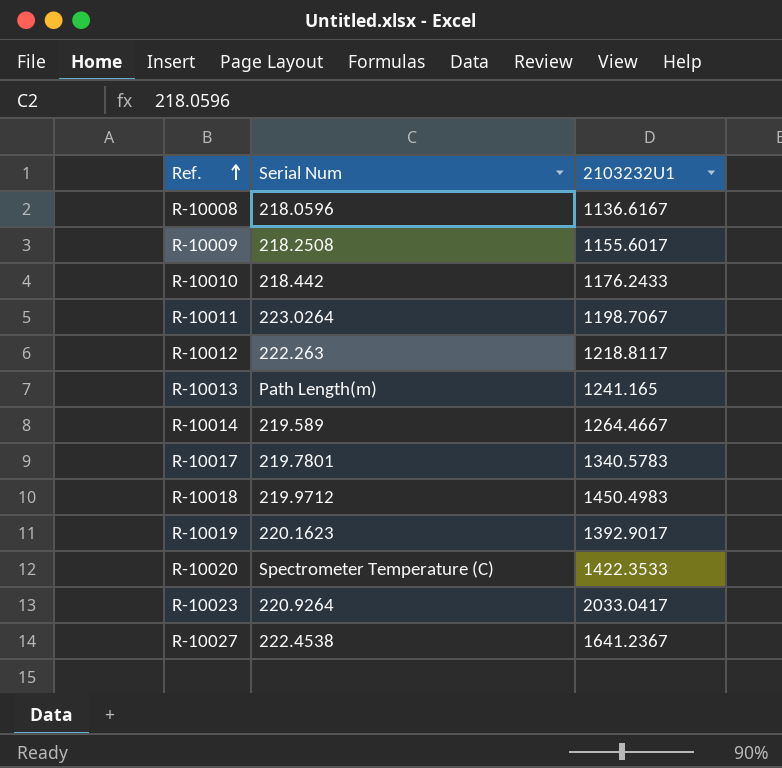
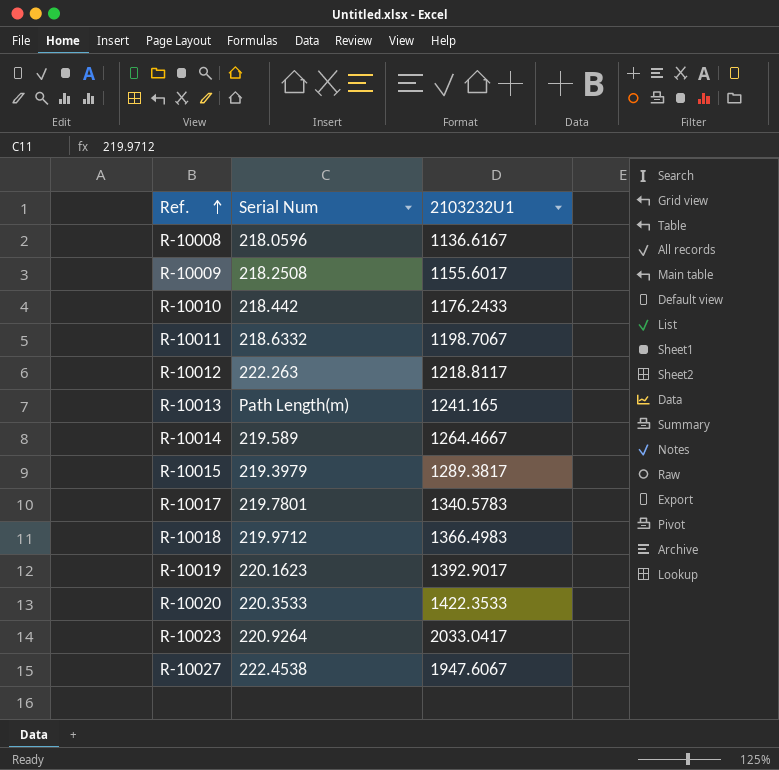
R-10011 | Serial Num: 223.0264 -> 218.6332
row R-10015: none -> 219.3979 | 1289.3817
R-10018 | 2103232U1: 1450.4983 -> 1366.4983
R-10020 | Serial Num: Spectrometer Temperature (C) -> 220.3533
R-10027 | 2103232U1: 1641.2367 -> 1947.6067

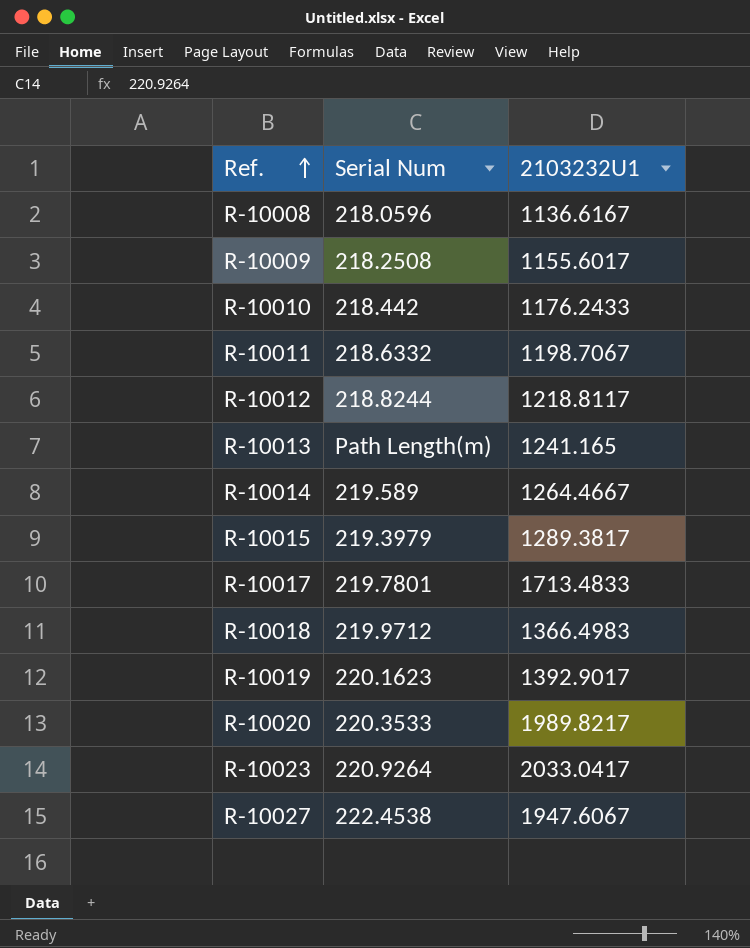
R-10012 | Serial Num: 222.263 -> 218.8244
R-10017 | 2103232U1: 1340.5783 -> 1713.4833
R-10020 | 2103232U1: 1422.3533 -> 1989.8217

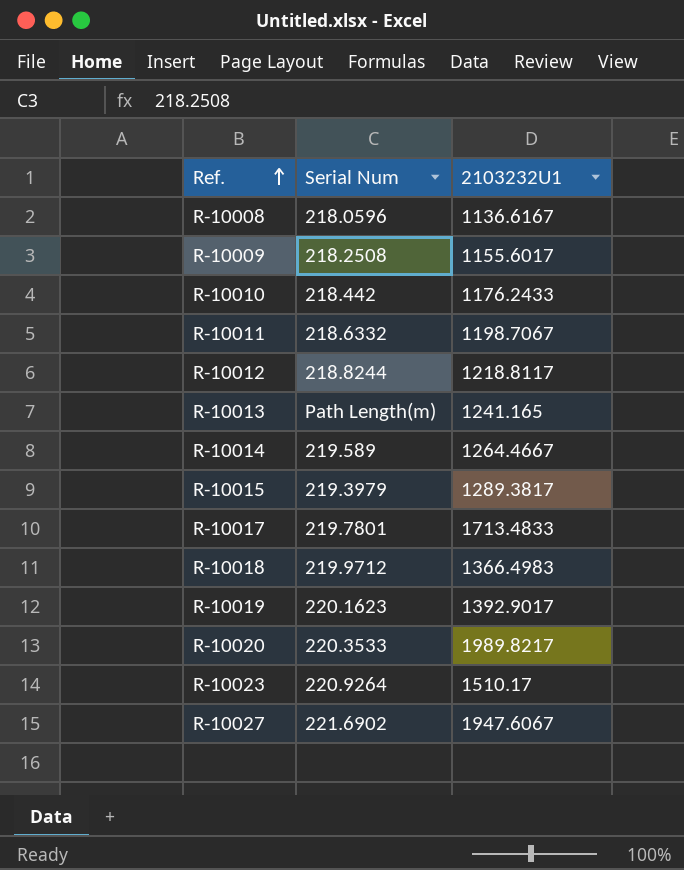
R-10023 | 2103232U1: 2033.0417 -> 1510.17
R-10027 | Serial Num: 222.4538 -> 221.6902

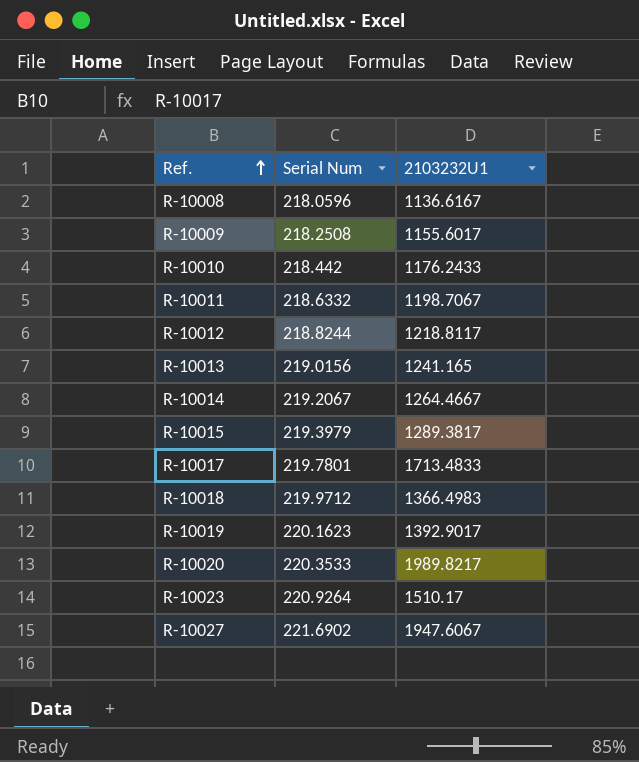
R-10013 | Serial Num: Path Length(m) -> 219.0156
R-10014 | Serial Num: 219.589 -> 219.2067

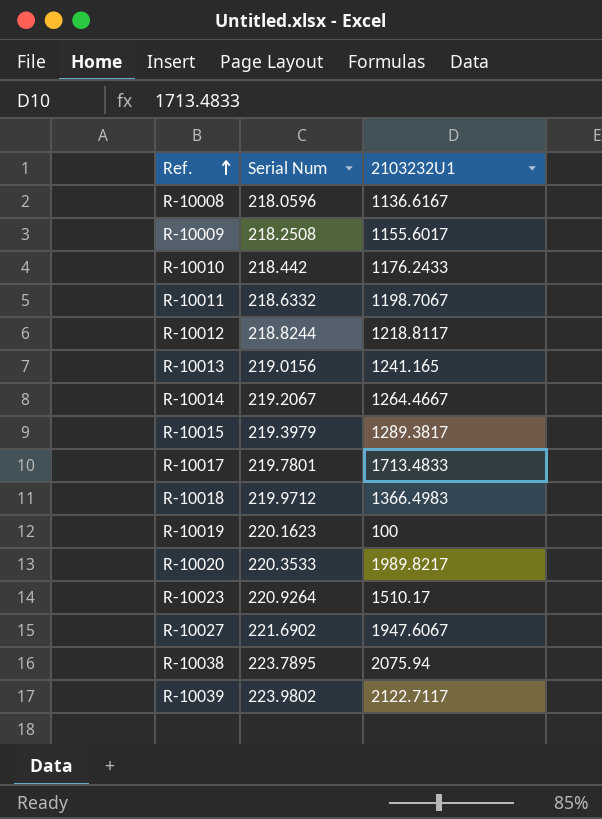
R-10019 | 2103232U1: 1392.9017 -> 100
row R-10038: none -> 223.7895 | 2075.94
row R-10039: none -> 223.9802 | 2122.7117

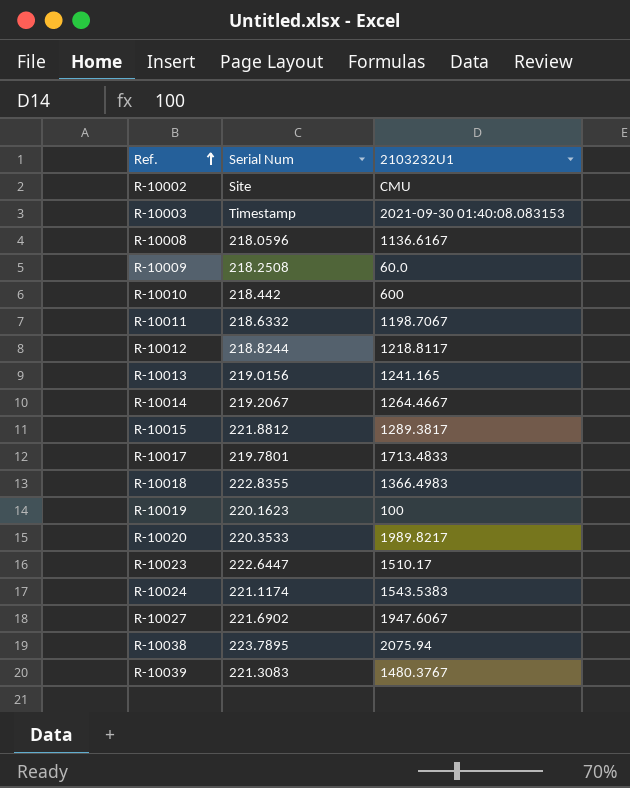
row R-10002: none -> Site | CMU
row R-10003: none -> Timestamp | 2021-09-30 01:40:08.083153
R-10009 | 2103232U1: 1155.6017 -> 60.0
R-10010 | 2103232U1: 1176.2433 -> 600
R-10015 | Serial Num: 219.3979 -> 221.8812
R-10018 | Serial Num: 219.9712 -> 222.8355
R-10023 | Serial Num: 220.9264 -> 222.6447
row R-10024: none -> 221.1174 | 1543.5383
R-10039 | Serial Num: 223.9802 -> 221.3083
R-10039 | 2103232U1: 2122.7117 -> 1480.3767

